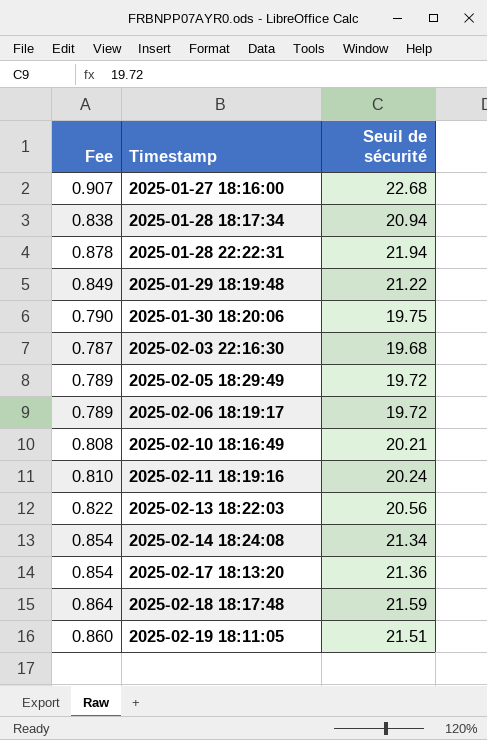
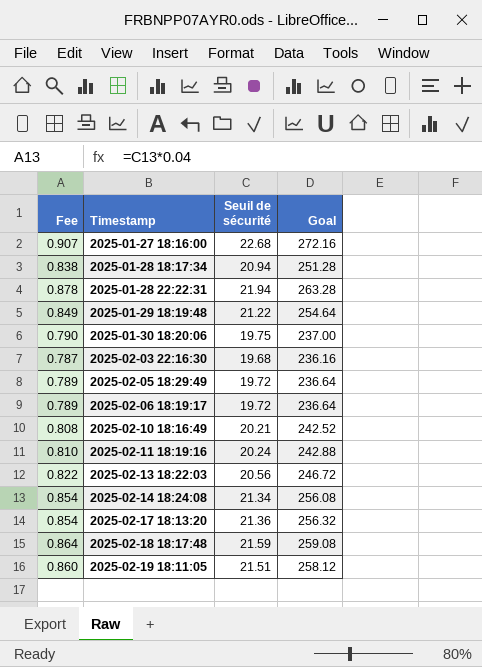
column Goal | formula: none -> [Seuil de sécurité] * 12

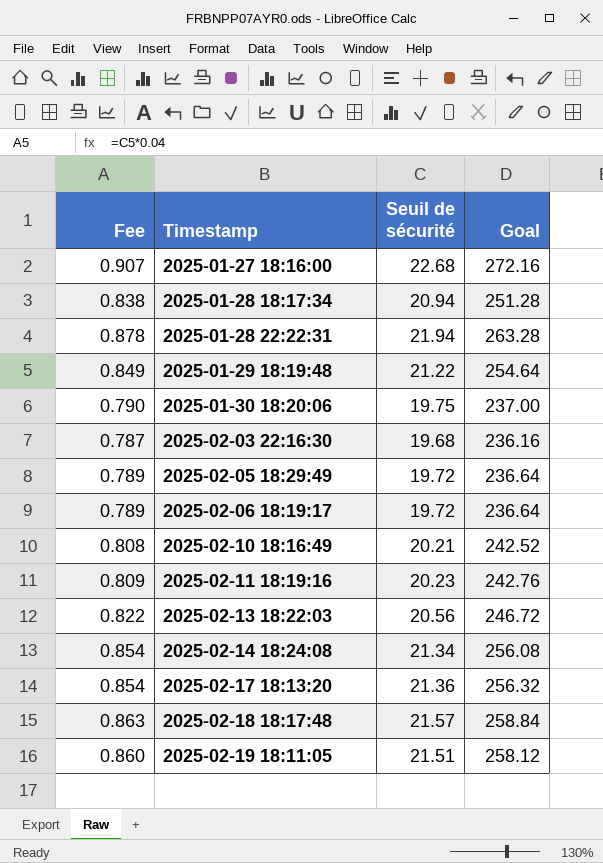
2025-02-11 18:19:16 | Fee: 0.810 -> 0.809
2025-02-11 18:19:16 | Seuil de sécurité: 20.24 -> 20.23
2025-02-11 18:19:16 | Goal: 242.88 -> 242.76
2025-02-18 18:17:48 | Fee: 0.864 -> 0.863
2025-02-18 18:17:48 | Seuil de sécurité: 21.59 -> 21.57
2025-02-18 18:17:48 | Goal: 259.08 -> 258.84

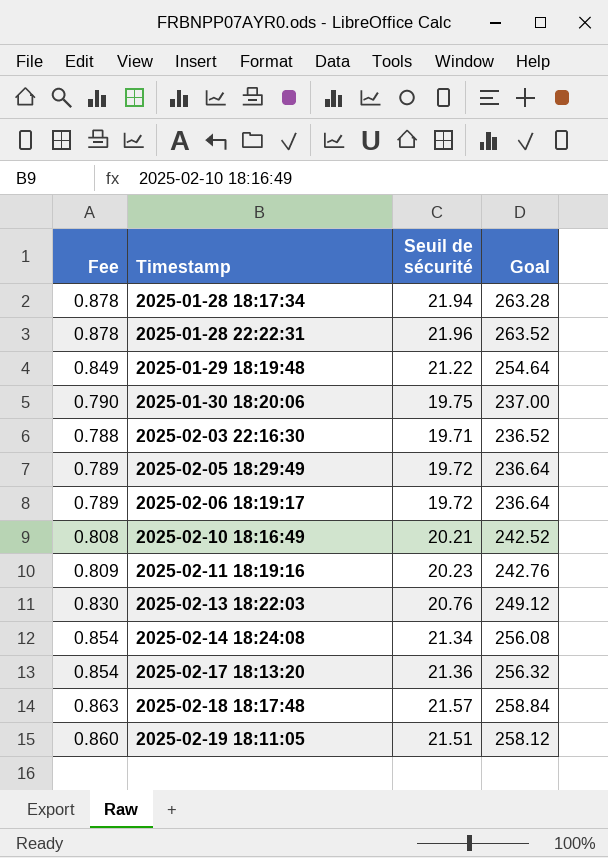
row 2025-01-27 18:16:00: 0.907 | 22.68 | 272.16 -> none
2025-01-28 18:17:34 | Fee: 0.838 -> 0.878
2025-01-28 18:17:34 | Seuil de sécurité: 20.94 -> 21.94
2025-01-28 18:17:34 | Goal: 251.28 -> 263.28
2025-01-28 22:22:31 | Seuil de sécurité: 21.94 -> 21.96
2025-01-28 22:22:31 | Goal: 263.28 -> 263.52
2025-02-03 22:16:30 | Fee: 0.787 -> 0.788
2025-02-03 22:16:30 | Seuil de sécurité: 19.68 -> 19.71
2025-02-03 22:16:30 | Goal: 236.16 -> 236.52
2025-02-13 18:22:03 | Fee: 0.822 -> 0.830
2025-02-13 18:22:03 | Seuil de sécurité: 20.56 -> 20.76
2025-02-13 18:22:03 | Goal: 246.72 -> 249.12

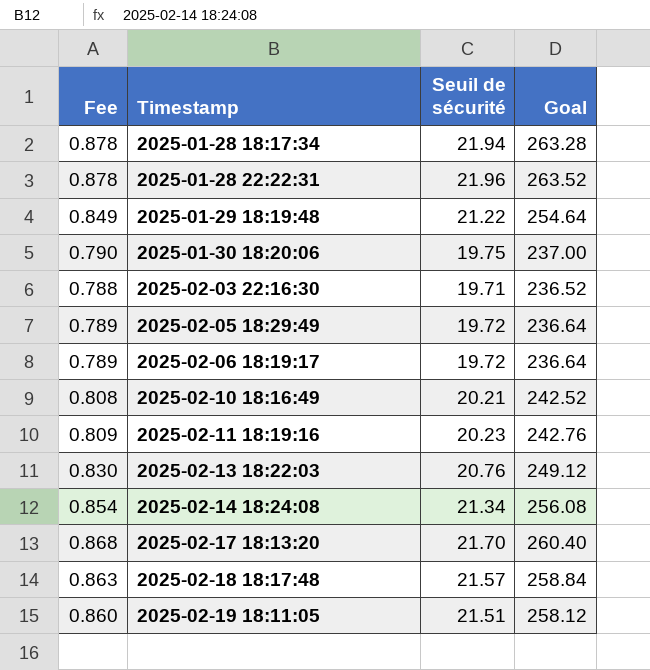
2025-02-17 18:13:20 | Fee: 0.854 -> 0.868
2025-02-17 18:13:20 | Seuil de sécurité: 21.36 -> 21.70
2025-02-17 18:13:20 | Goal: 256.32 -> 260.40

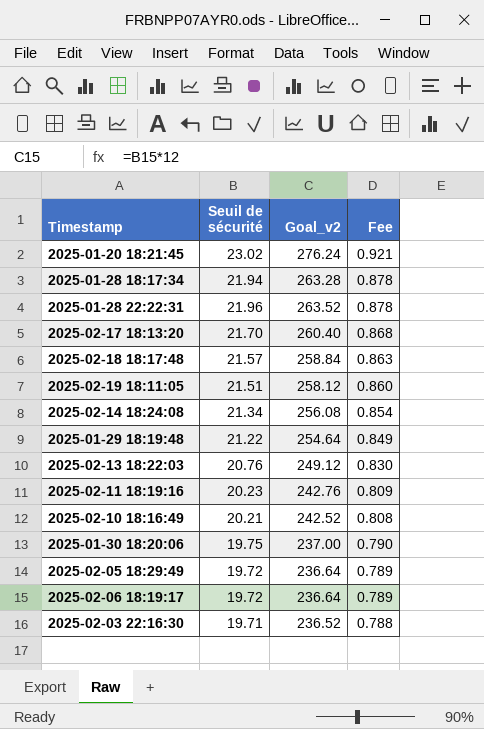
row order: Timestamp ascending -> Fee descending
column name: Goal -> Goal_v2
column Fee | position: 1 -> 4
row 2025-01-20 18:21:45: none -> 23.02 | 276.24 | 0.921

